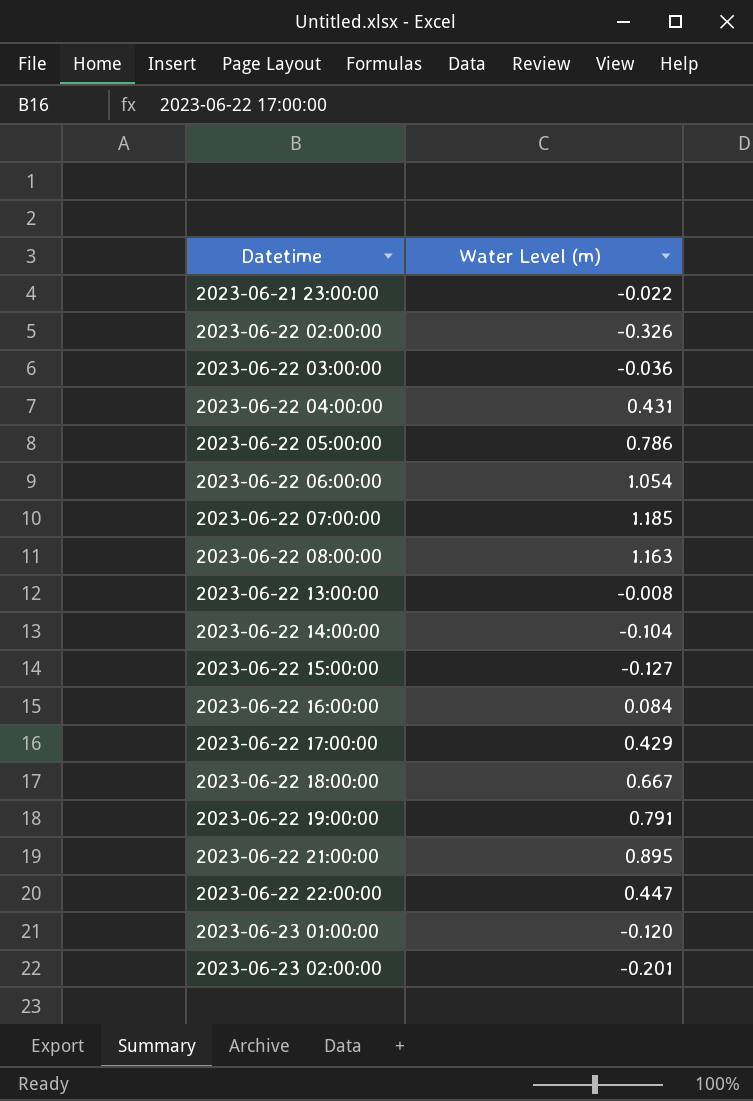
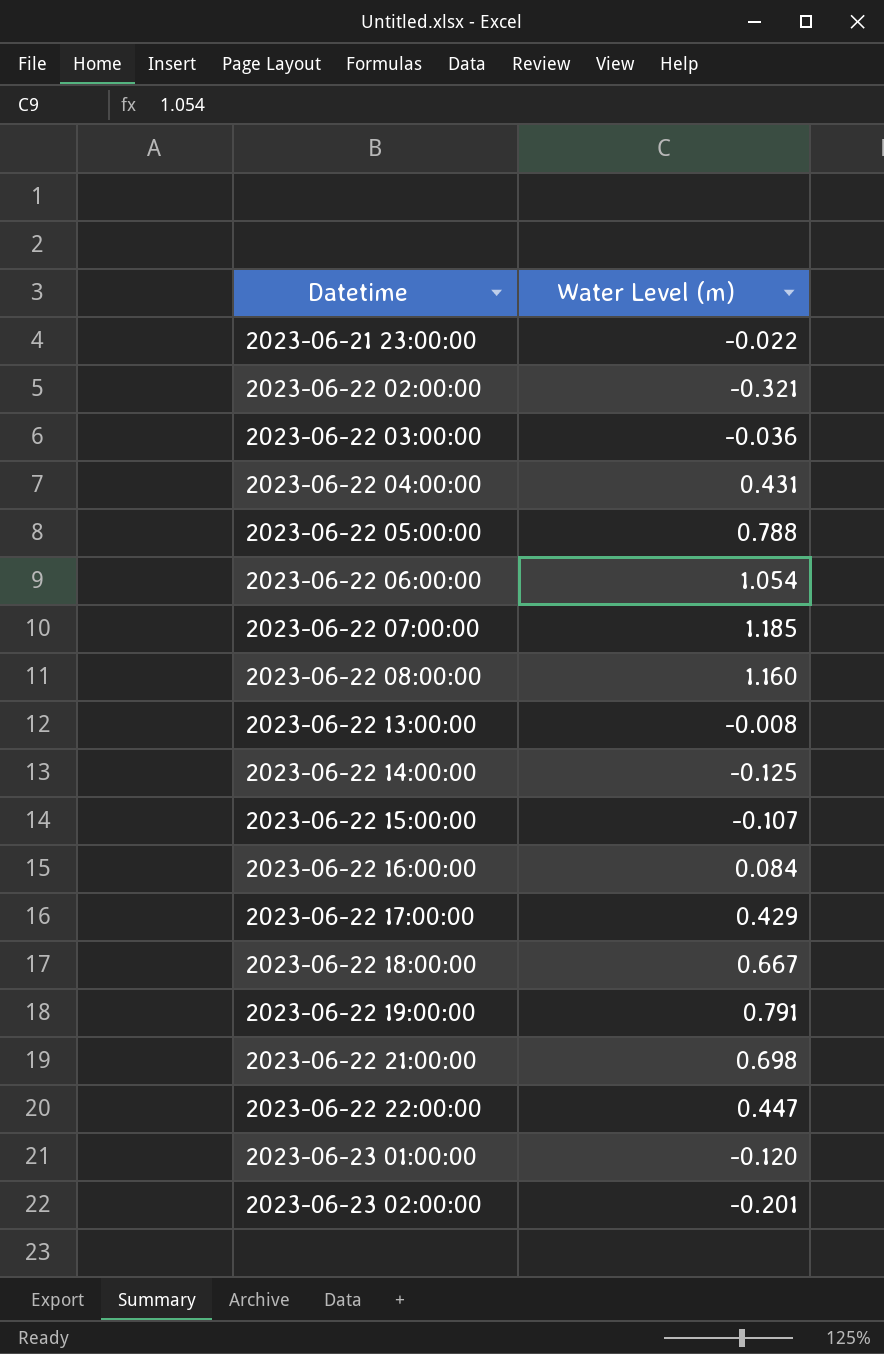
2023-06-22 02:00:00 | Water Level (m): -0.326 -> -0.321
2023-06-22 05:00:00 | Water Level (m): 0.786 -> 0.788
2023-06-22 08:00:00 | Water Level (m): 1.163 -> 1.160
2023-06-22 14:00:00 | Water Level (m): -0.104 -> -0.125
2023-06-22 15:00:00 | Water Level (m): -0.127 -> -0.107
2023-06-22 21:00:00 | Water Level (m): 0.895 -> 0.698

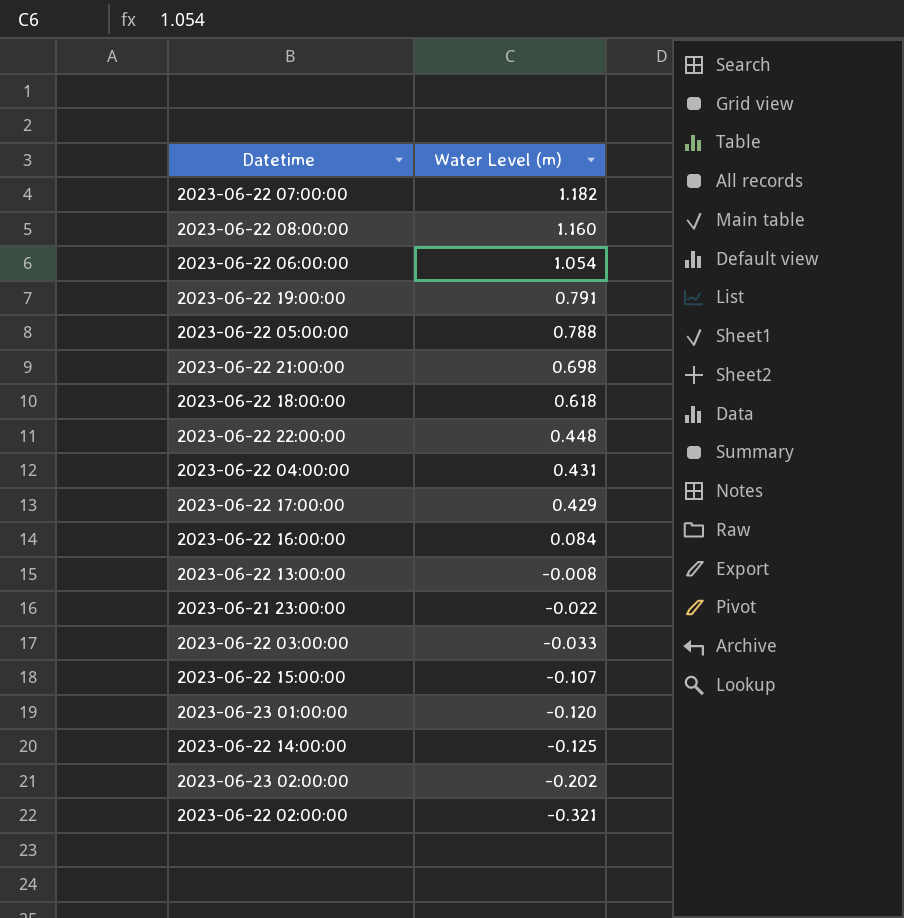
row order: Datetime ascending -> Water Level (m) descending
2023-06-22 07:00:00 | Water Level (m): 1.185 -> 1.182
2023-06-22 18:00:00 | Water Level (m): 0.667 -> 0.618
2023-06-22 22:00:00 | Water Level (m): 0.447 -> 0.448
2023-06-22 03:00:00 | Water Level (m): -0.036 -> -0.033
2023-06-23 02:00:00 | Water Level (m): -0.201 -> -0.202

